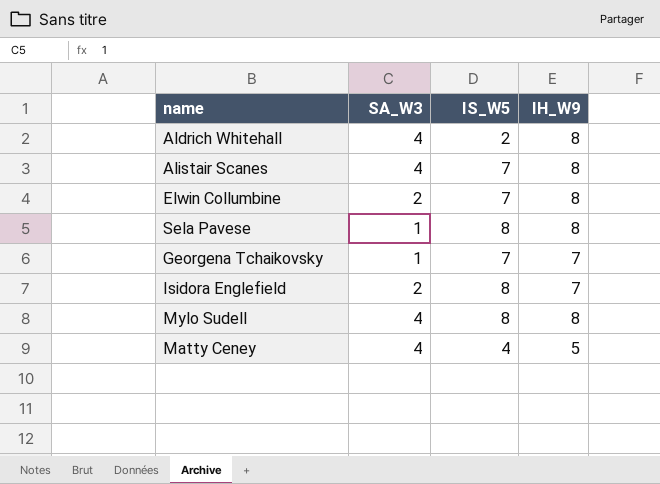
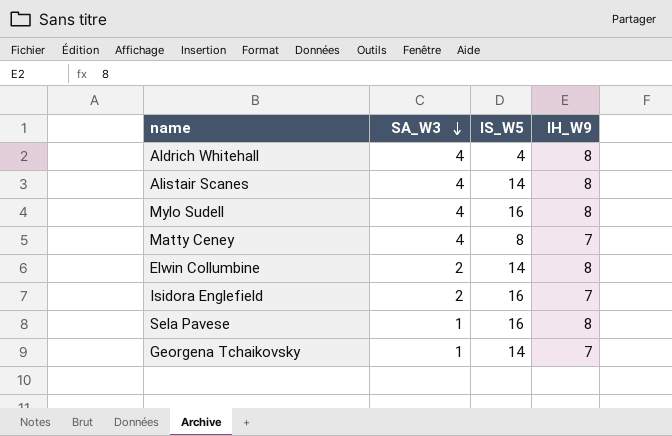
row order: none -> SA_W3 descending
Aldrich Whitehall | IS_W5: 2 -> 4
Alistair Scanes | IS_W5: 7 -> 14
Mylo Sudell | IS_W5: 8 -> 16
Matty Ceney | IS_W5: 4 -> 8
Matty Ceney | IH_W9: 5 -> 7
Elwin Collumbine | IS_W5: 7 -> 14
Isidora Englefield | IS_W5: 8 -> 16
Sela Pavese | IS_W5: 8 -> 16
Georgena Tchaikovsky | IS_W5: 7 -> 14

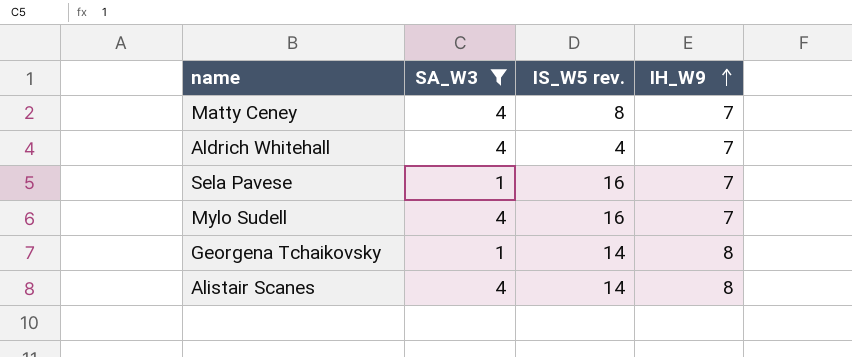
filter: none -> SA_W3 != 2
row order: SA_W3 descending -> IH_W9 ascending
column name: IS_W5 -> IS_W5 rev.
Aldrich Whitehall | IH_W9: 8 -> 7
Sela Pavese | IH_W9: 8 -> 7
Mylo Sudell | IH_W9: 8 -> 7
Georgena Tchaikovsky | IH_W9: 7 -> 8

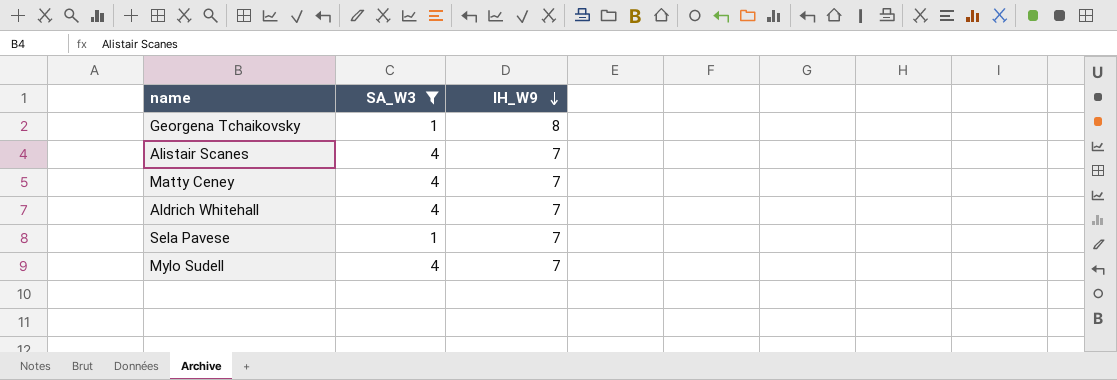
row order: IH_W9 ascending -> IH_W9 descending
column IS_W5 rev. | position: 3 -> none
Alistair Scanes | IH_W9: 8 -> 7

